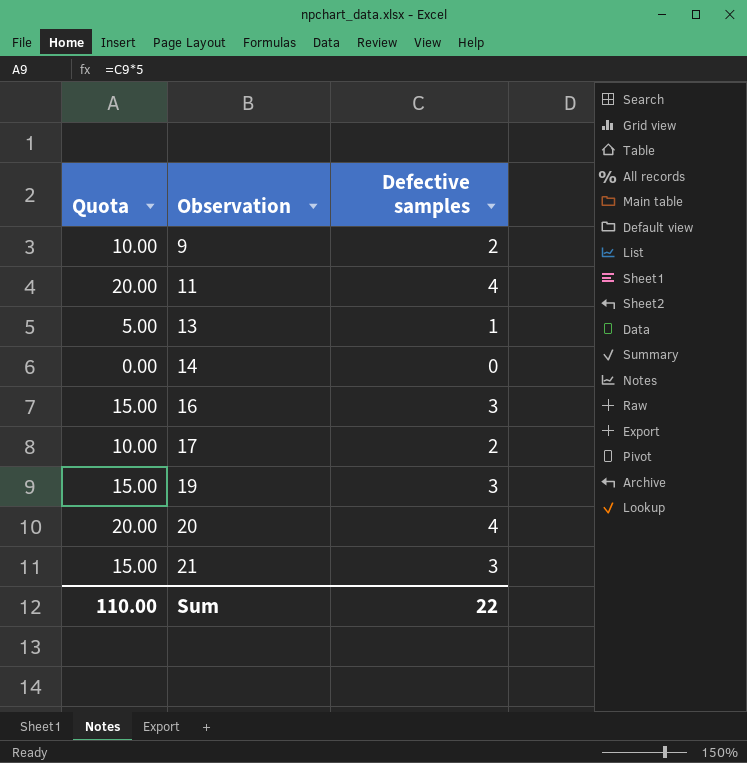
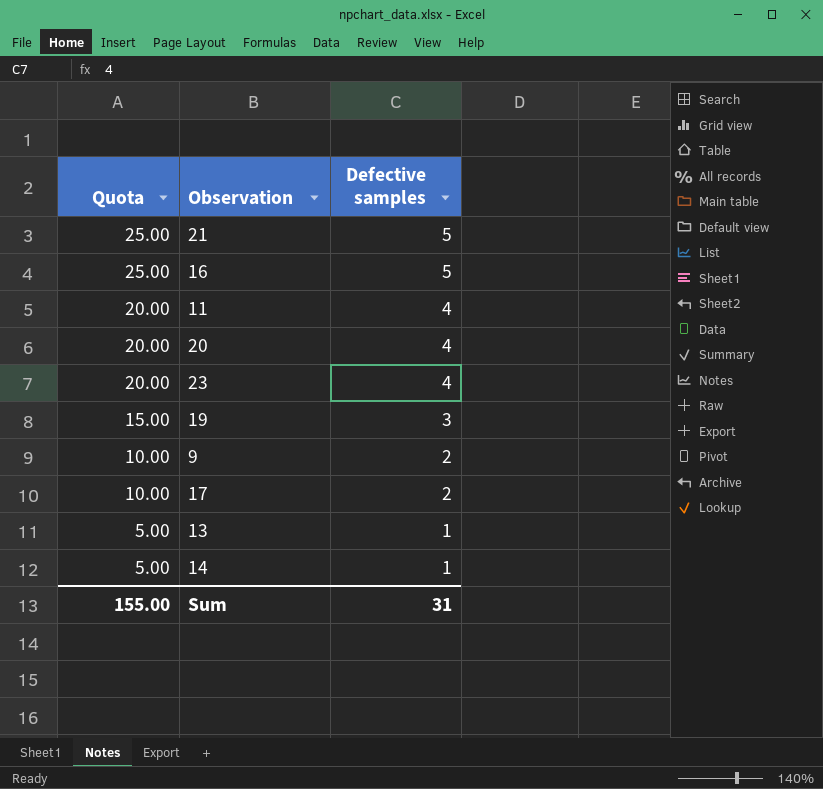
row order: Observation ascending -> Quota descending
21 | Quota: 15.00 -> 25.00
21 | Defective samples: 3 -> 5
16 | Quota: 15.00 -> 25.00
16 | Defective samples: 3 -> 5
row 23: none -> 20.00 | 4
14 | Quota: 0.00 -> 5.00
14 | Defective samples: 0 -> 1
Sum | Quota: 110.00 -> 155.00
Sum | Defective samples: 22 -> 31

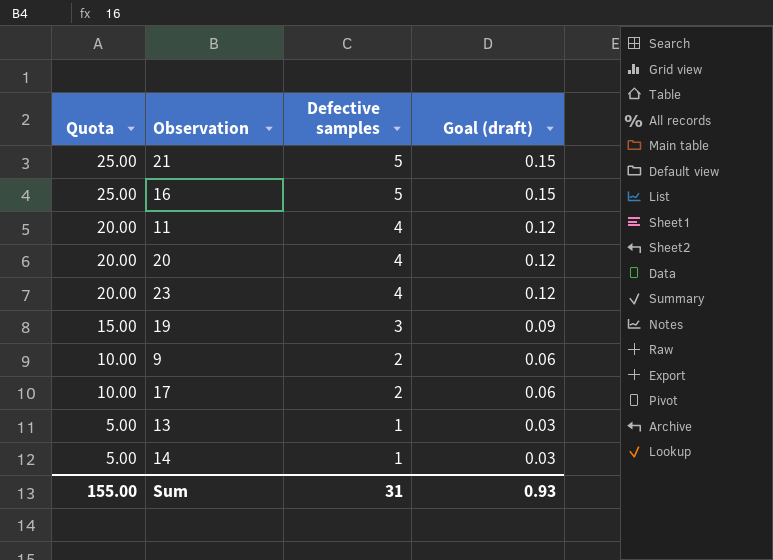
column Goal (draft) | formula: none -> [Defective samples] * 0.03

